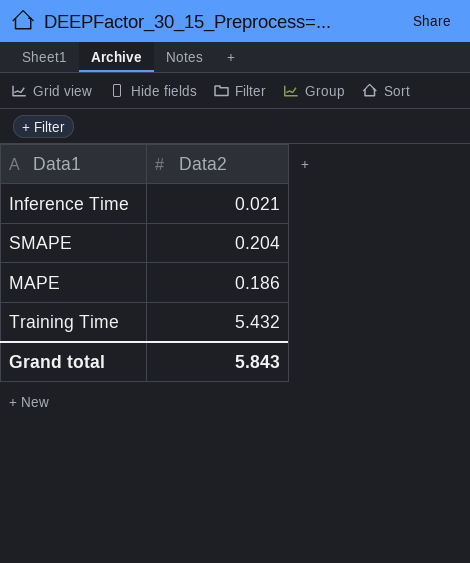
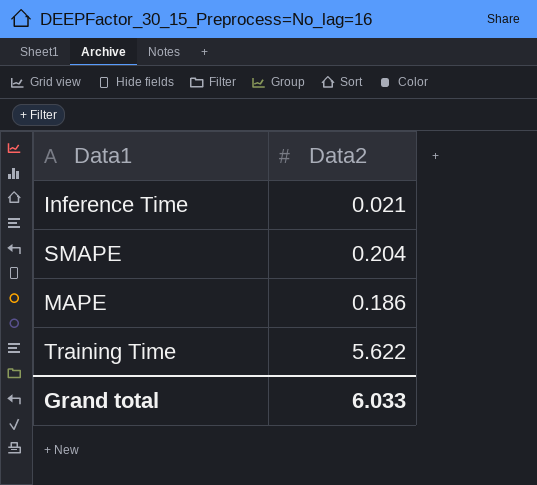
Training Time | Data2: 5.432 -> 5.622
Grand total | Data2: 5.843 -> 6.033

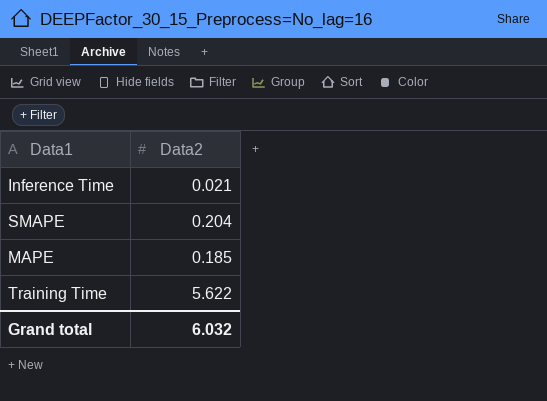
MAPE | Data2: 0.186 -> 0.185
Grand total | Data2: 6.033 -> 6.032

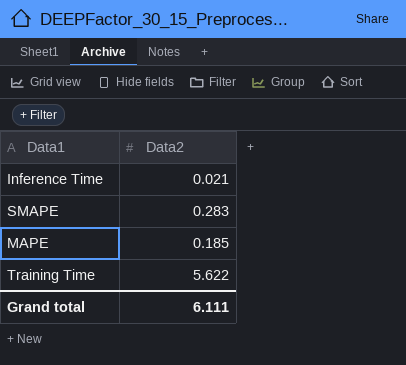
SMAPE | Data2: 0.204 -> 0.283
Grand total | Data2: 6.032 -> 6.111

